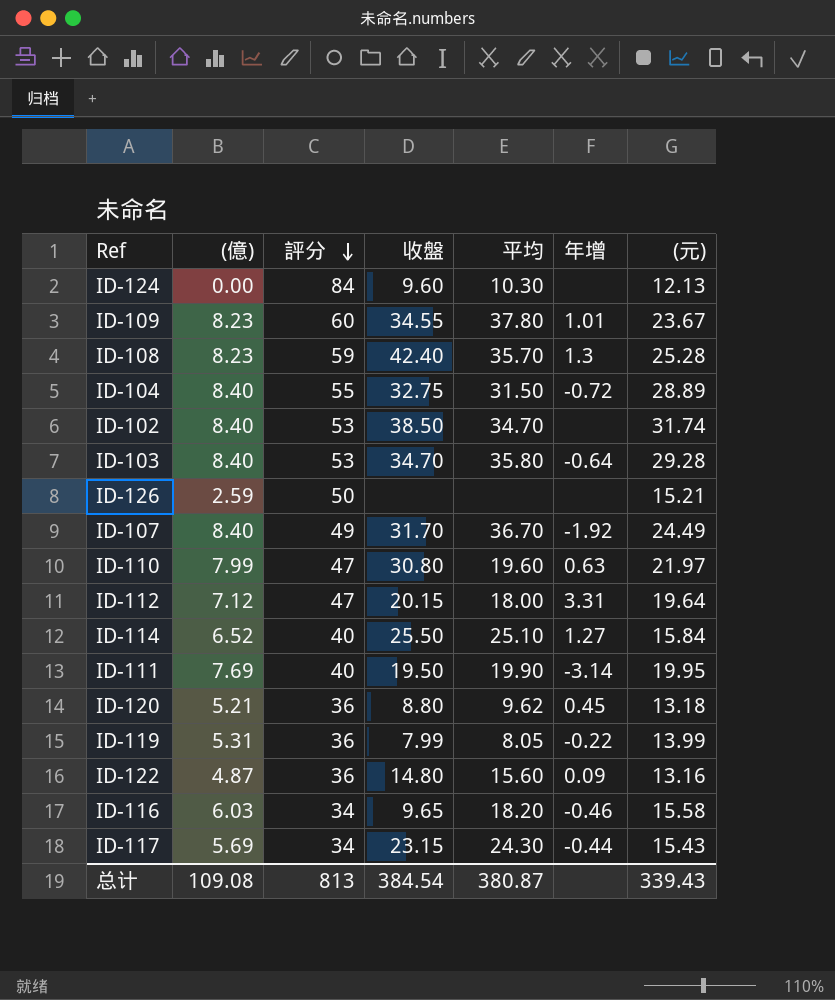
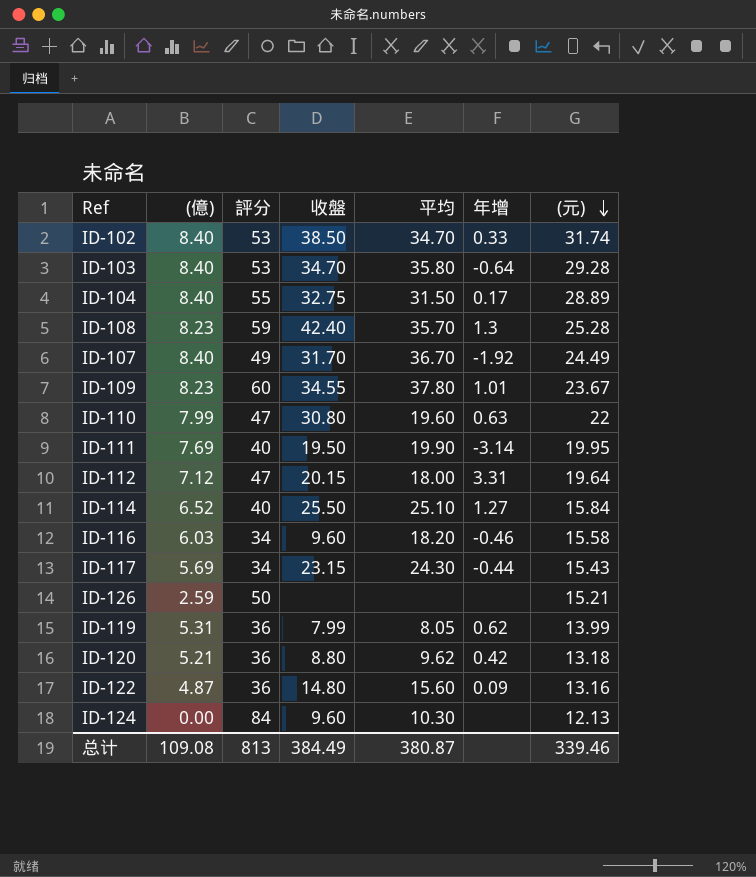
row order: 評分 descending -> (元) descending
ID-102 | 年增: none -> 0.33
ID-104 | 年增: -0.72 -> 0.17
ID-110 | (元): 21.97 -> 22
ID-116 | 收盤: 9.65 -> 9.60
ID-119 | 年增: -0.22 -> 0.62
ID-120 | 年增: 0.45 -> 0.42
总计 | 收盤: 384.54 -> 384.49
总计 | (元): 339.43 -> 339.46

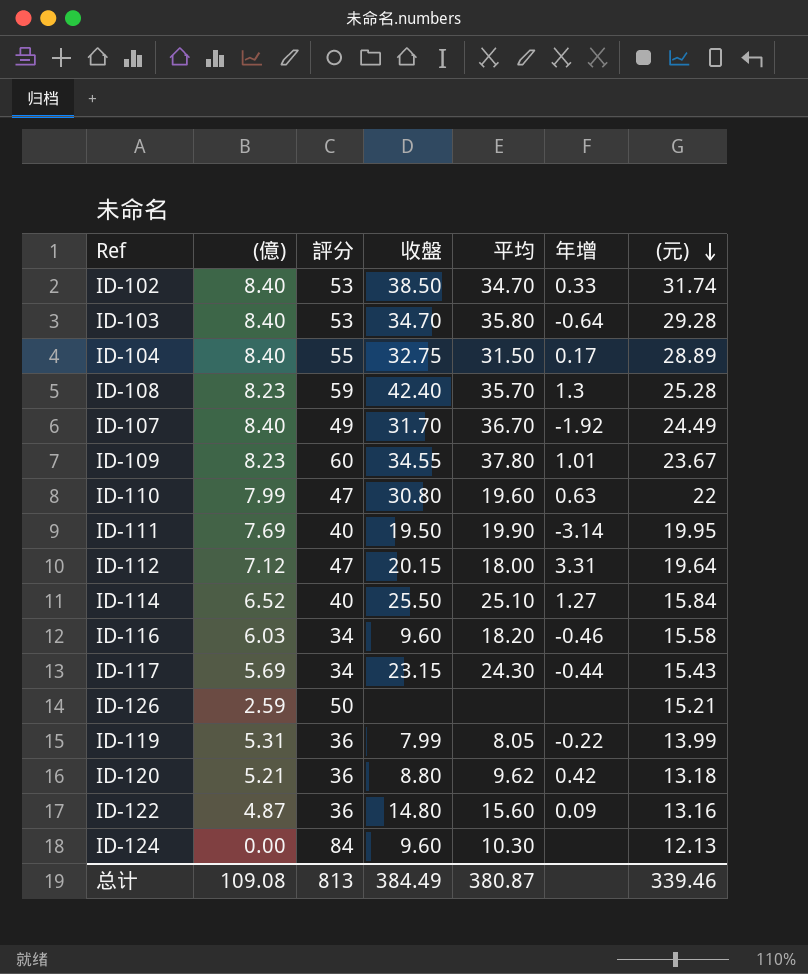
ID-119 | 年增: 0.62 -> -0.22

